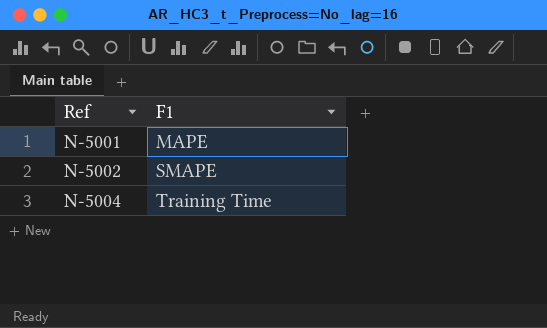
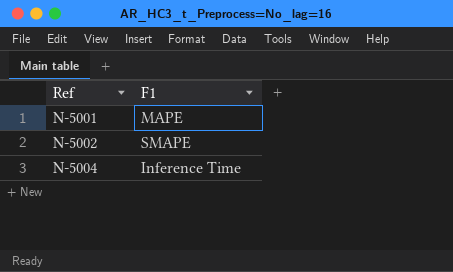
N-5004 | F1: Training Time -> Inference Time

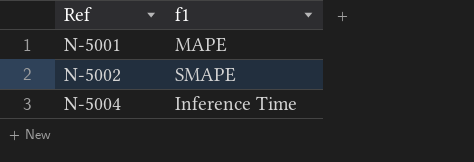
column name: F1 -> f1

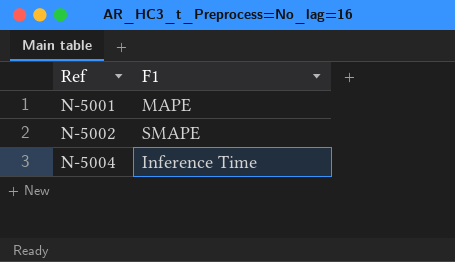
column name: f1 -> F1

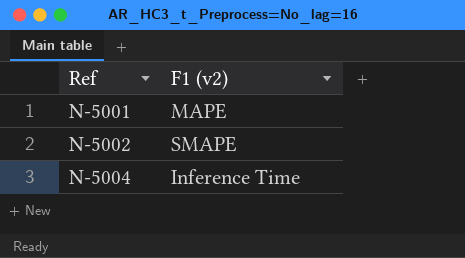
column name: F1 -> F1 (v2)

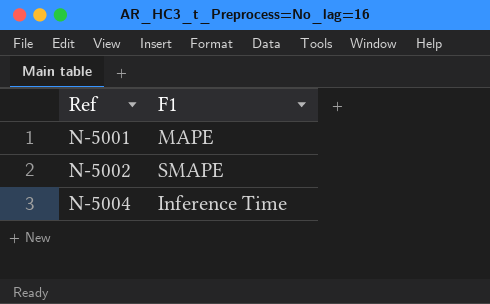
column name: F1 (v2) -> F1

